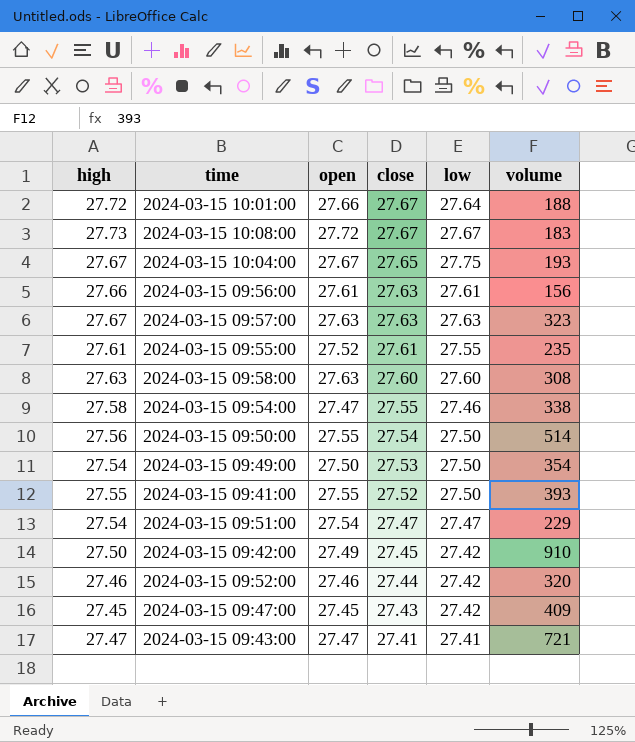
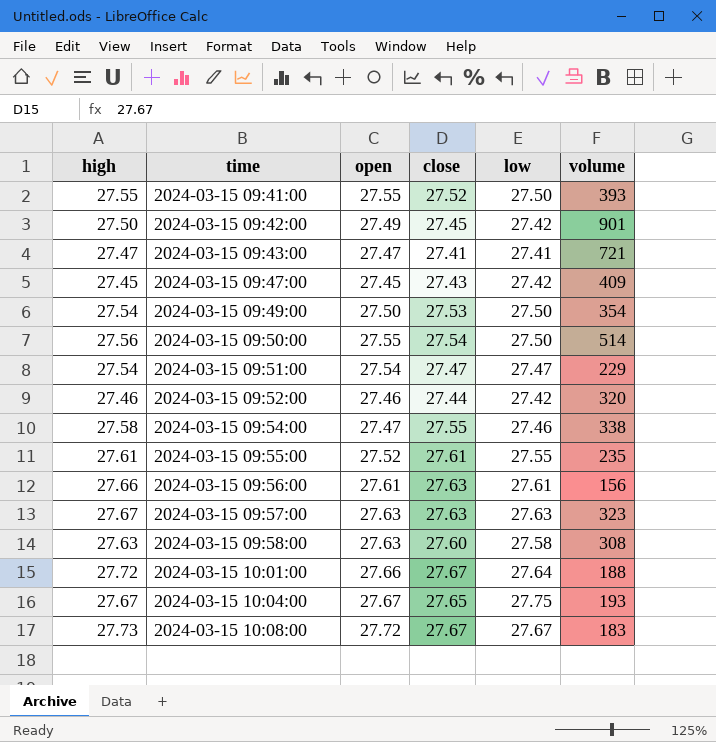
row order: close descending -> time ascending
2024-03-15 09:42:00 | volume: 910 -> 901
2024-03-15 09:58:00 | low: 27.60 -> 27.58

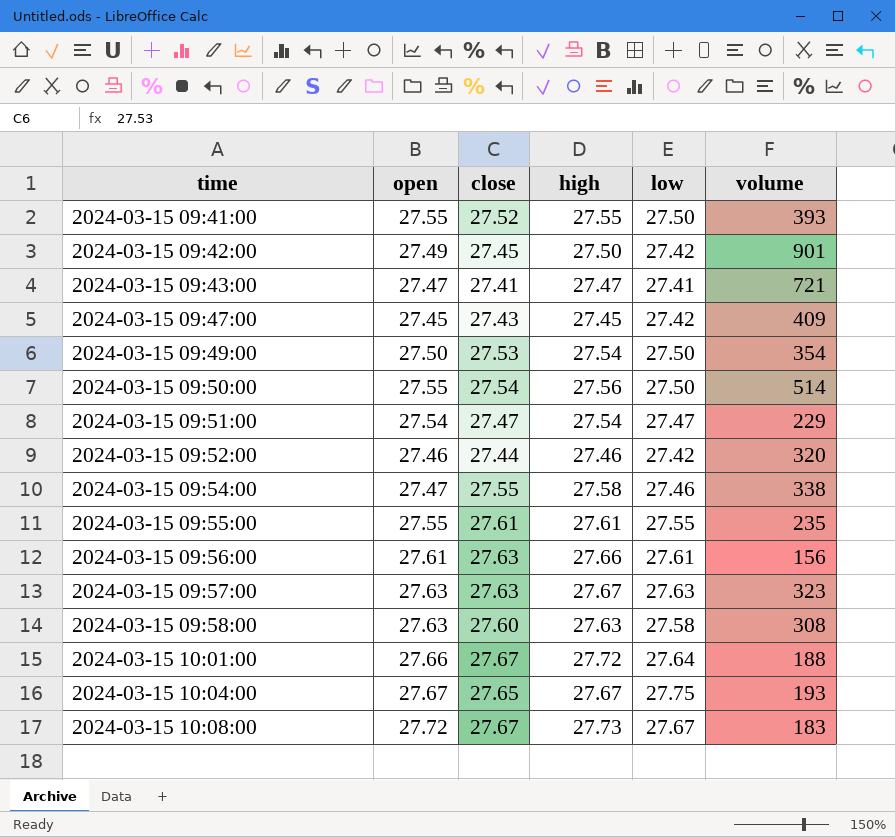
column high | position: 1 -> 4
2024-03-15 09:55:00 | open: 27.52 -> 27.55

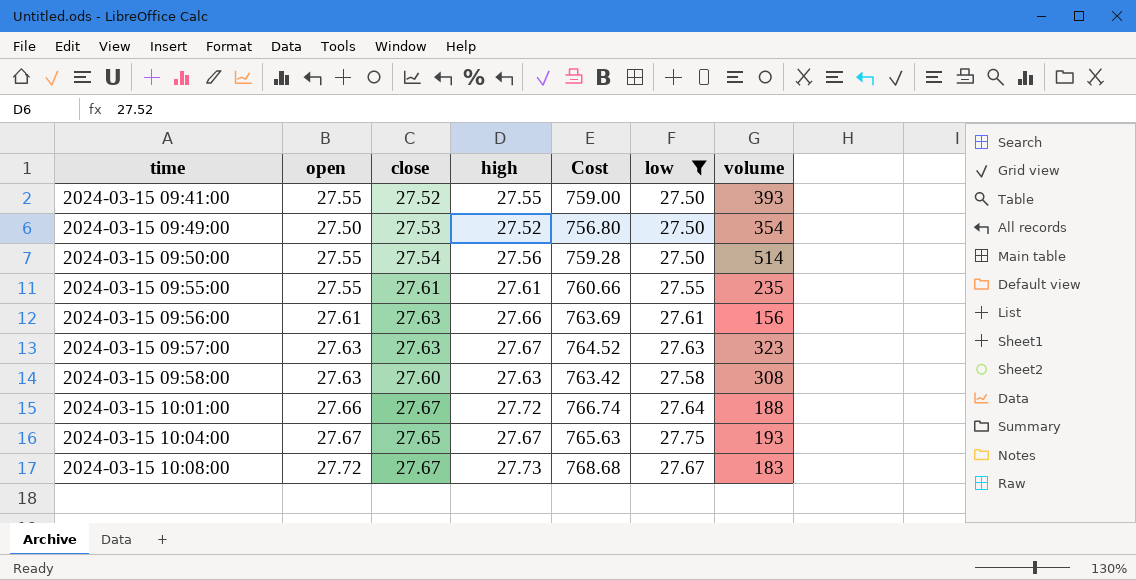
filter: none -> low >= 27.50
column Cost | formula: none -> [open] * [high]
2024-03-15 09:49:00 | high: 27.54 -> 27.52

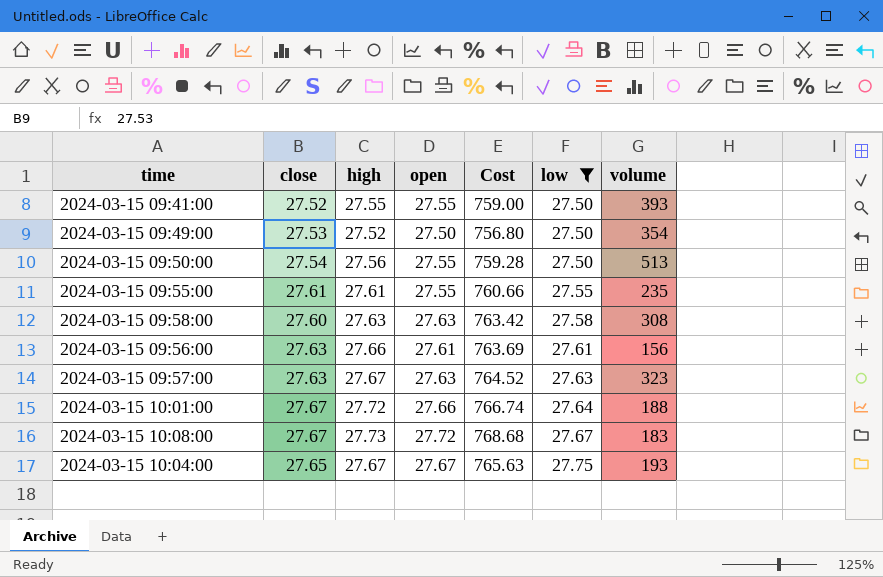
row order: time ascending -> low ascending
column open | position: 2 -> 4
2024-03-15 09:50:00 | volume: 514 -> 513

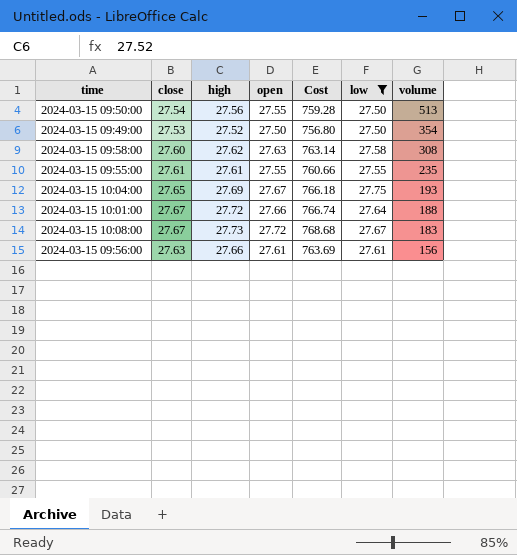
row order: low ascending -> volume descending
row 2024-03-15 09:41:00: 27.52 | 27.55 | 27.55 | 759.00 | 27.50 | 393 -> none
row 2024-03-15 09:57:00: 27.63 | 27.67 | 27.63 | 764.52 | 27.63 | 323 -> none
2024-03-15 09:58:00 | high: 27.63 -> 27.62
2024-03-15 09:58:00 | Cost: 763.42 -> 763.14
2024-03-15 10:04:00 | high: 27.67 -> 27.69
2024-03-15 10:04:00 | Cost: 765.63 -> 766.18

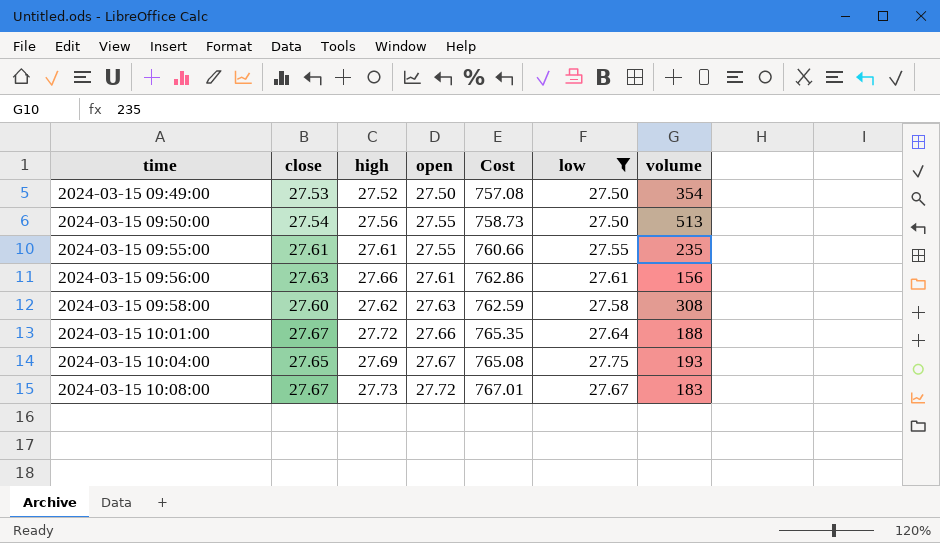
row order: volume descending -> time ascending
column Cost | formula: [high] * [open] -> [close] * [open]

